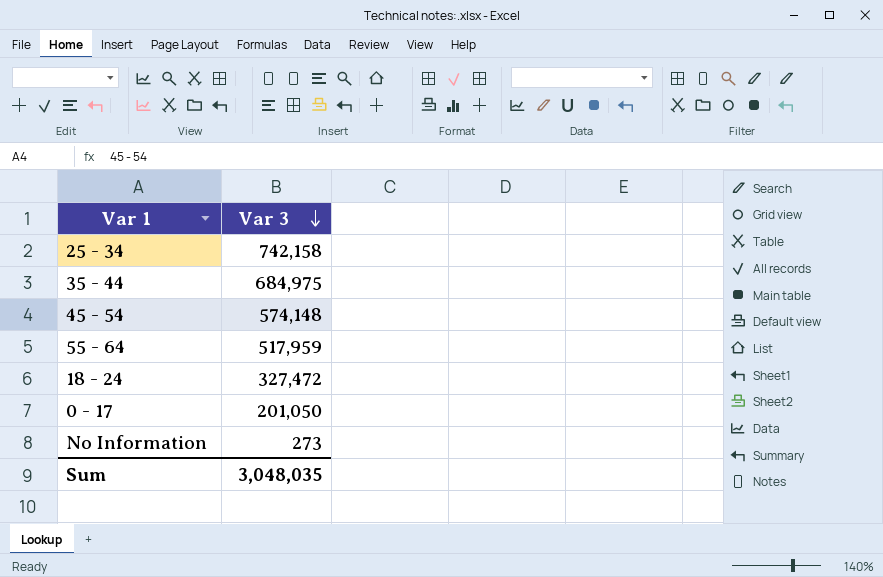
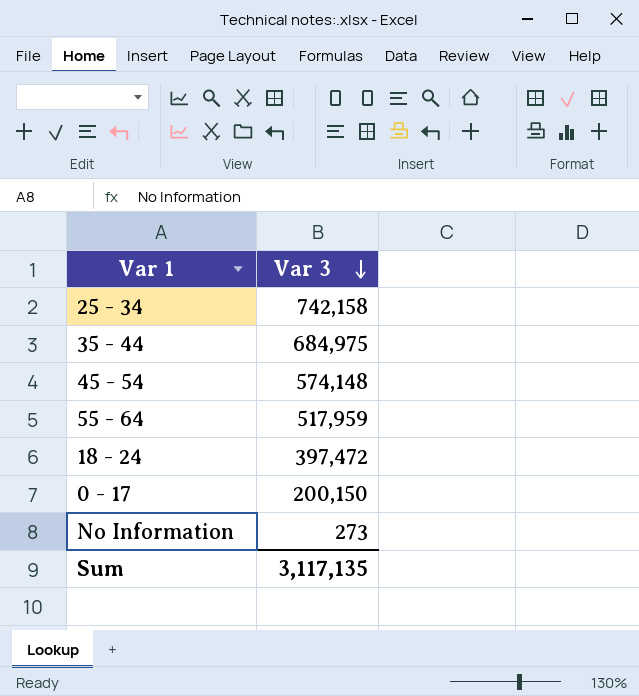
18 - 24 | Var 3: 327,472 -> 397,472
0 - 17 | Var 3: 201,050 -> 200,150
Sum | Var 3: 3,048,035 -> 3,117,135

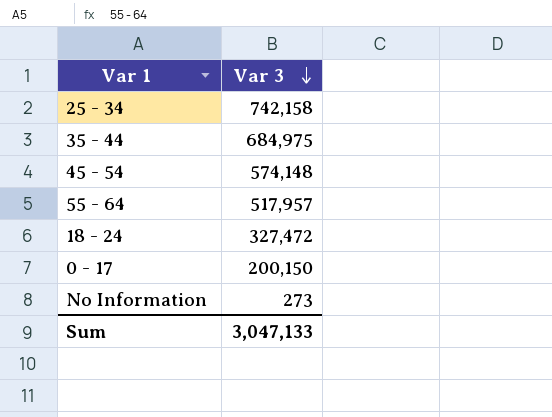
55 - 64 | Var 3: 517,959 -> 517,957
18 - 24 | Var 3: 397,472 -> 327,472
Sum | Var 3: 3,117,135 -> 3,047,133

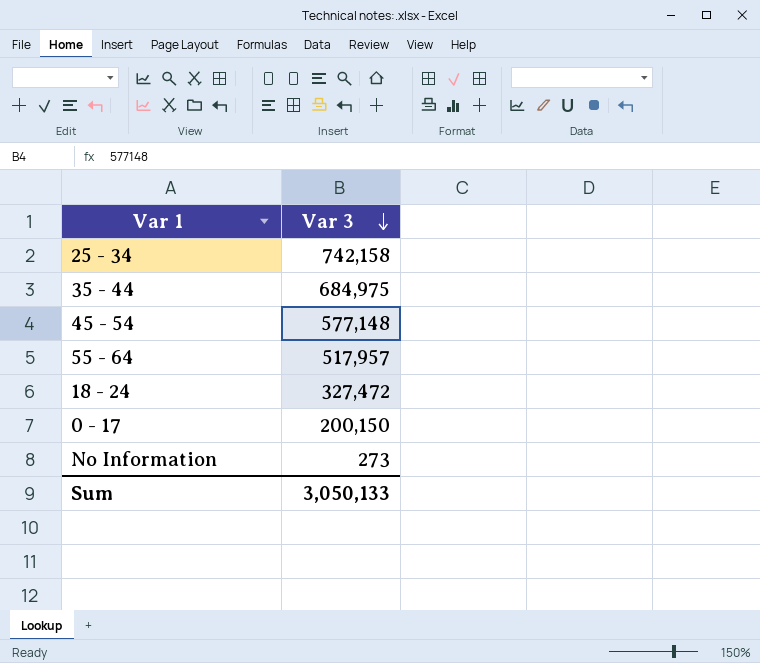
45 - 54 | Var 3: 574,148 -> 577,148
Sum | Var 3: 3,047,133 -> 3,050,133

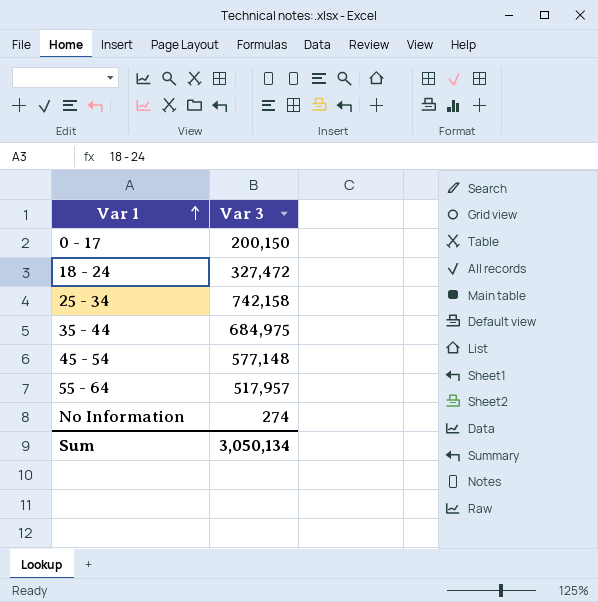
row order: Var 3 descending -> Var 1 ascending
No Information | Var 3: 273 -> 274
Sum | Var 3: 3,050,133 -> 3,050,134

